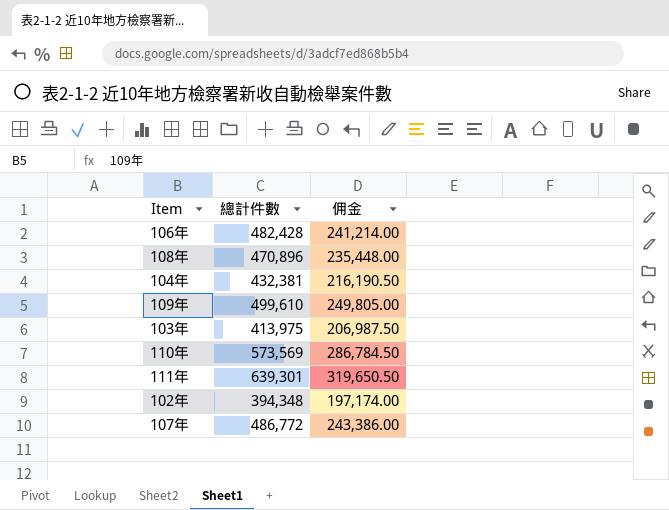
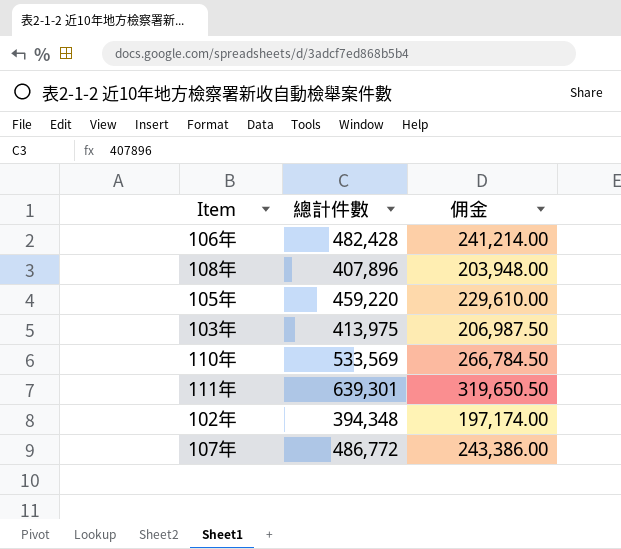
row 104年: 432,381 | 216,190.50 -> none
row 109年: 499,610 | 249,805.00 -> none
108年 | 總計件數: 470,896 -> 407,896
108年 | 佣金: 235,448.00 -> 203,948.00
row 105年: none -> 459,220 | 229,610.00
110年 | 總計件數: 573,569 -> 533,569
110年 | 佣金: 286,784.50 -> 266,784.50

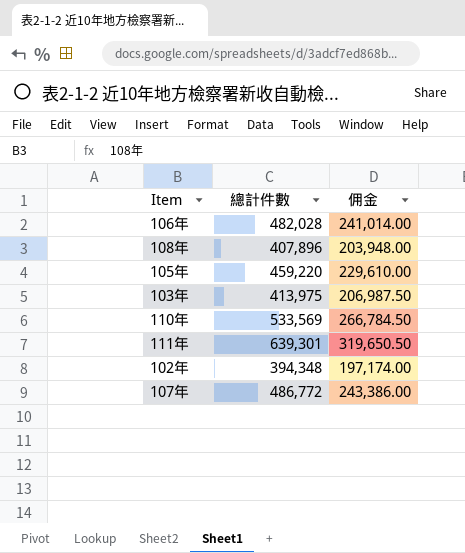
106年 | 總計件數: 482,428 -> 482,028
106年 | 佣金: 241,214.00 -> 241,014.00

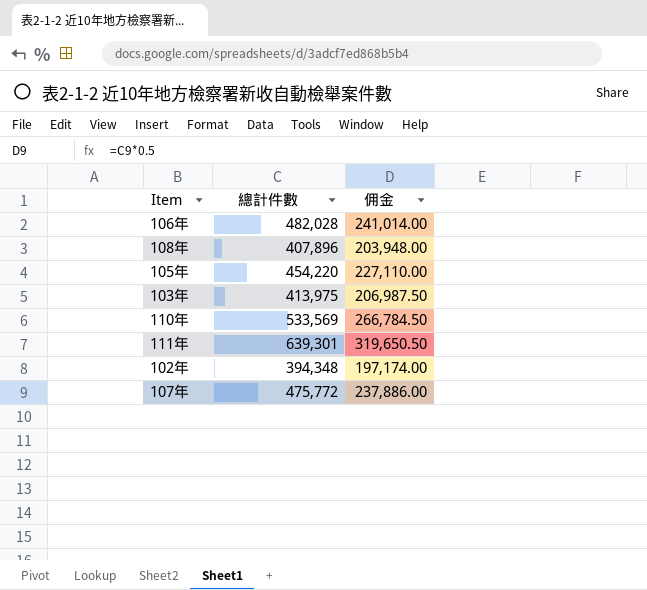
105年 | 總計件數: 459,220 -> 454,220
105年 | 佣金: 229,610.00 -> 227,110.00
107年 | 總計件數: 486,772 -> 475,772
107年 | 佣金: 243,386.00 -> 237,886.00

